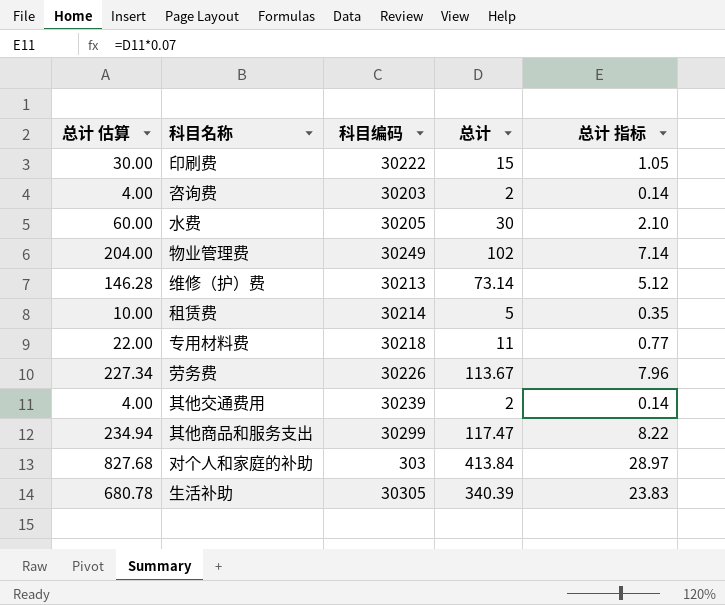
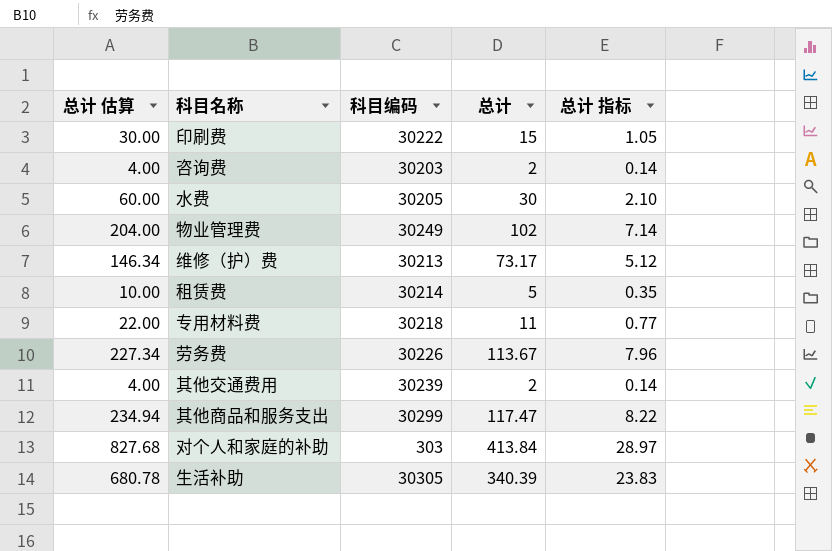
维修（护）费 | 总计 估算: 146.28 -> 146.34
维修（护）费 | 总计: 73.14 -> 73.17

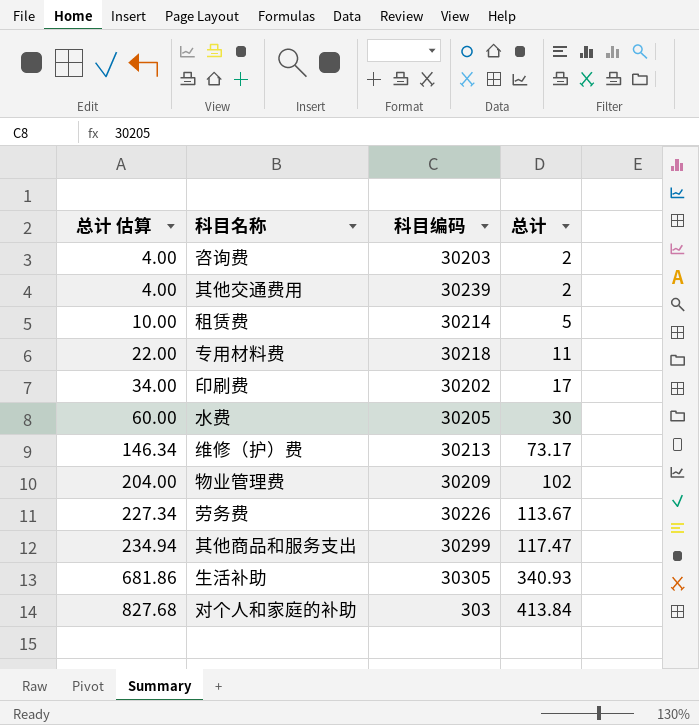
row order: none -> 总计 估算 ascending
column 总计 指标 | formula: [总计] * 0.07 -> none
印刷费 | 总计 估算: 30.00 -> 34.00
印刷费 | 科目编码: 30222 -> 30202
印刷费 | 总计: 15 -> 17
物业管理费 | 科目编码: 30249 -> 30209
生活补助 | 总计 估算: 680.78 -> 681.86
生活补助 | 总计: 340.39 -> 340.93

